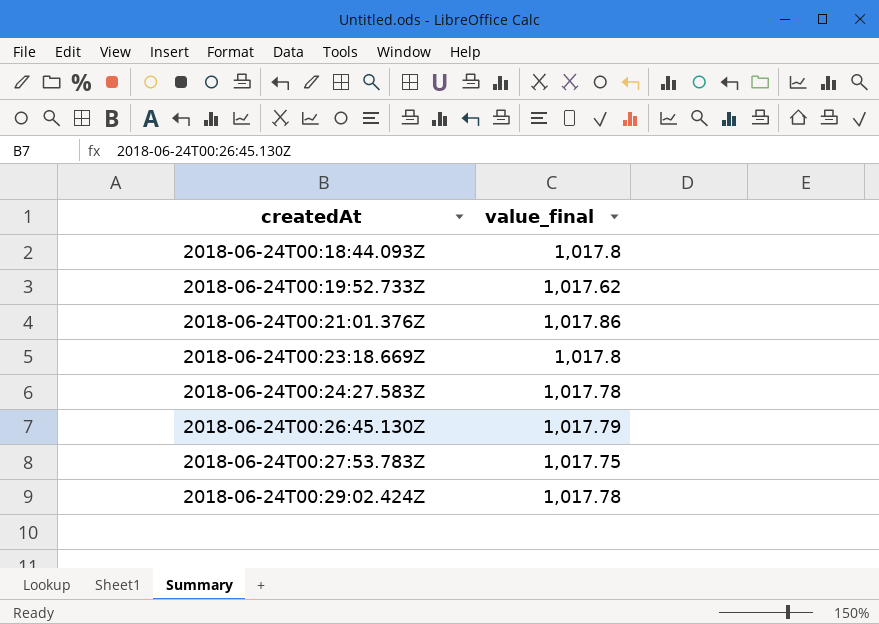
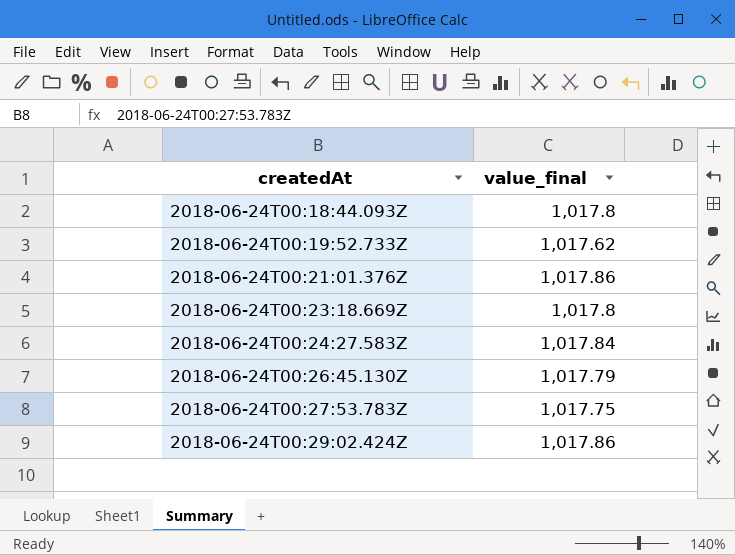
2018-06-24T00:24:27.583Z | value_final: 1,017.78 -> 1,017.84
2018-06-24T00:29:02.424Z | value_final: 1,017.78 -> 1,017.86

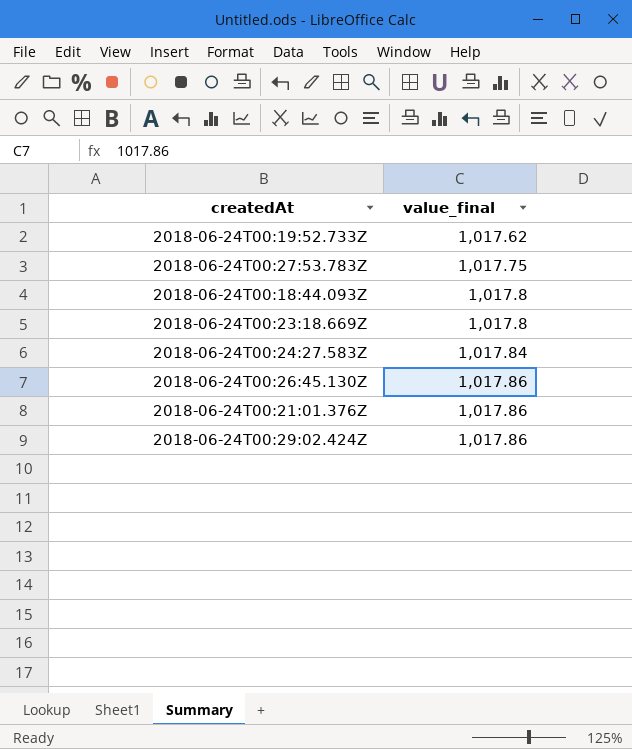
row order: createdAt ascending -> value_final ascending
2018-06-24T00:26:45.130Z | value_final: 1,017.79 -> 1,017.86

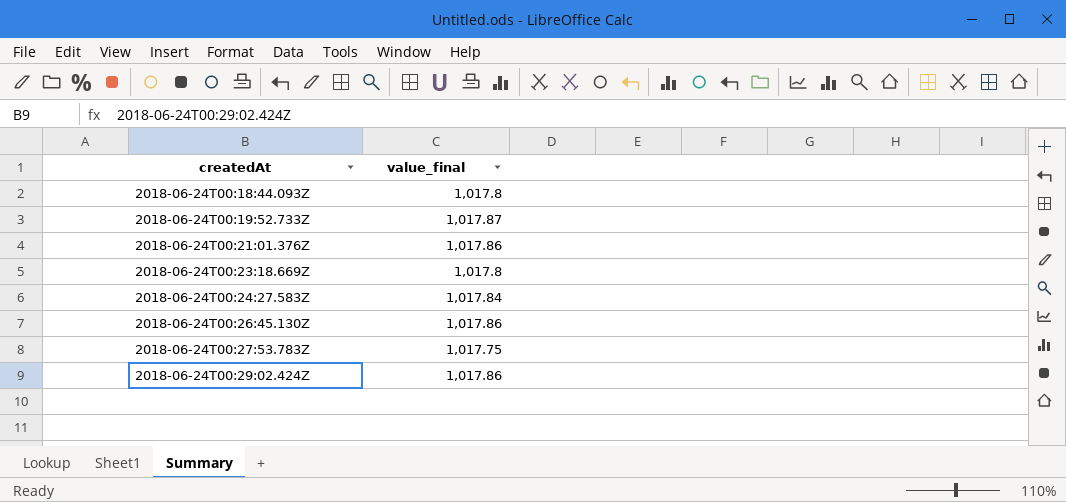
row order: value_final ascending -> createdAt ascending
2018-06-24T00:19:52.733Z | value_final: 1,017.62 -> 1,017.87

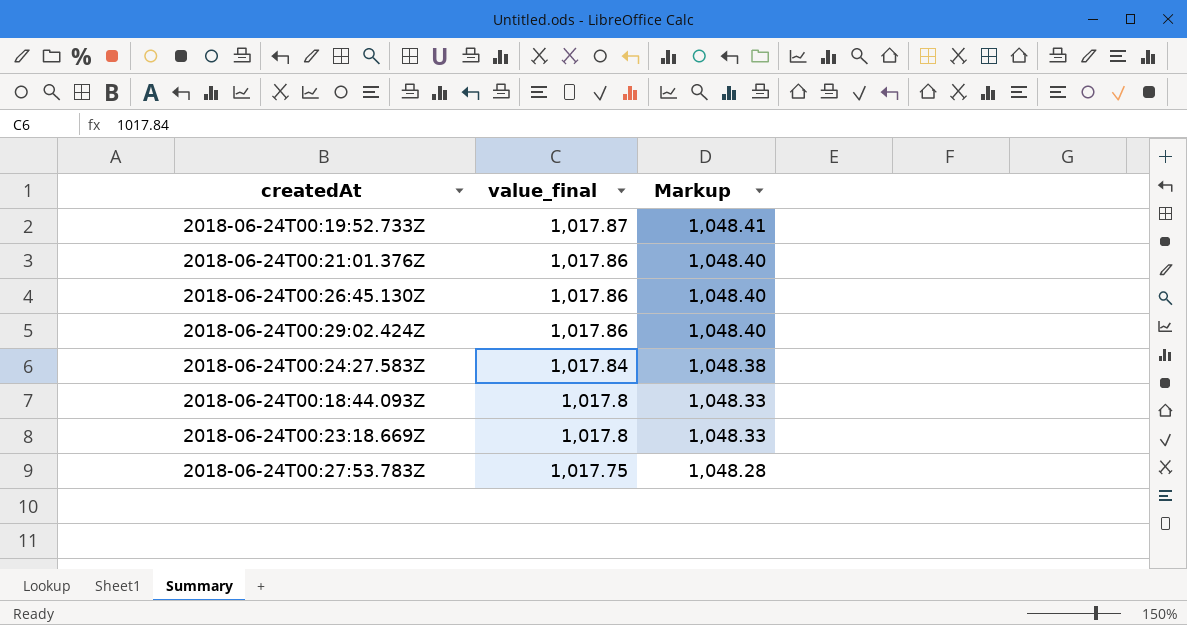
row order: createdAt ascending -> value_final descending
column Markup | formula: none -> [value_final] * 1.03

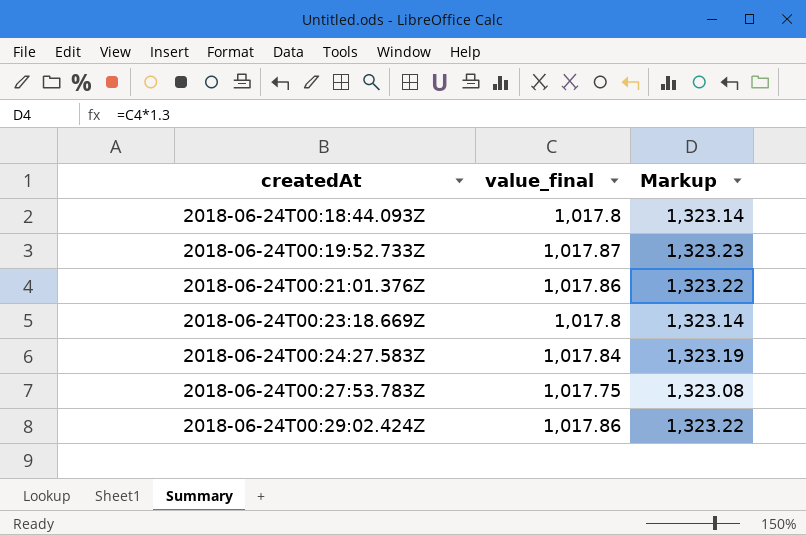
row order: value_final descending -> createdAt ascending
column Markup | formula: [value_final] * 1.03 -> [value_final] * 1.3
row 2018-06-24T00:26:45.130Z: 1,017.86 | 1,048.40 -> none

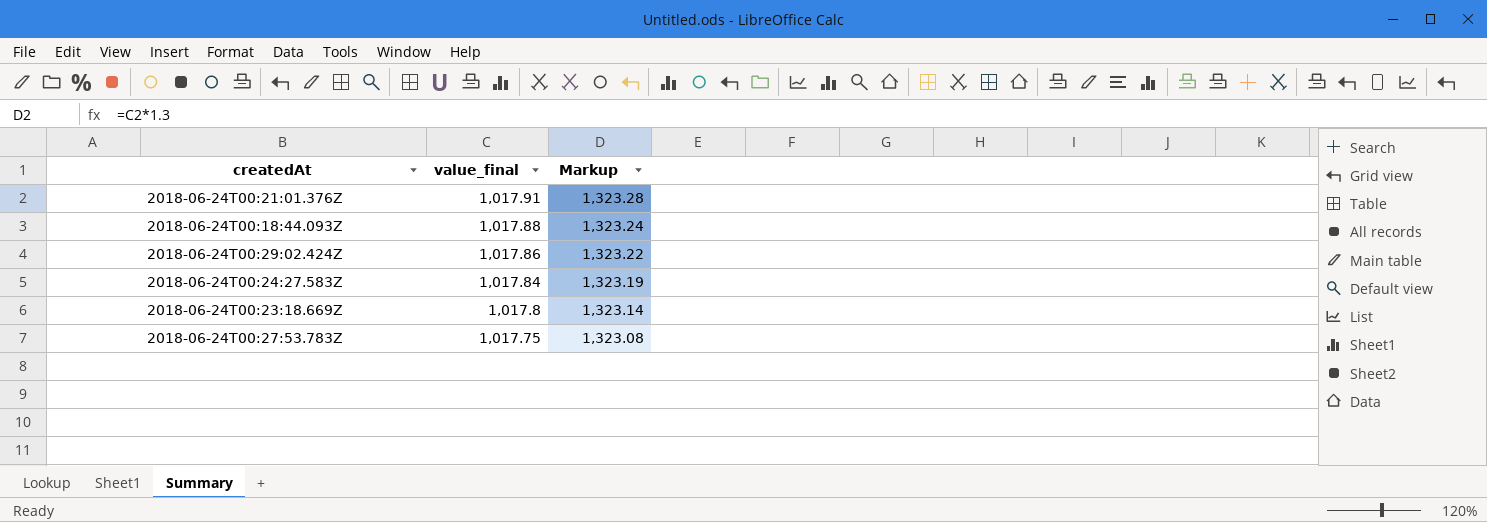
row order: createdAt ascending -> value_final descending
row 2018-06-24T00:19:52.733Z: 1,017.87 | 1,323.23 -> none
2018-06-24T00:21:01.376Z | value_final: 1,017.86 -> 1,017.91
2018-06-24T00:21:01.376Z | Markup: 1,323.22 -> 1,323.28
2018-06-24T00:18:44.093Z | value_final: 1,017.8 -> 1,017.88
2018-06-24T00:18:44.093Z | Markup: 1,323.14 -> 1,323.24

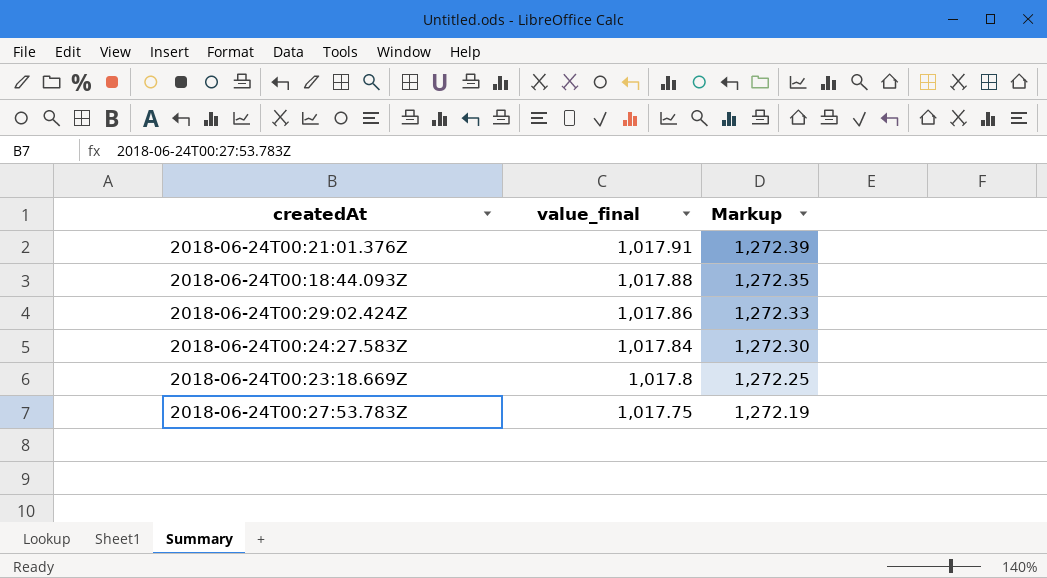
column Markup | formula: [value_final] * 1.3 -> [value_final] * 1.25

